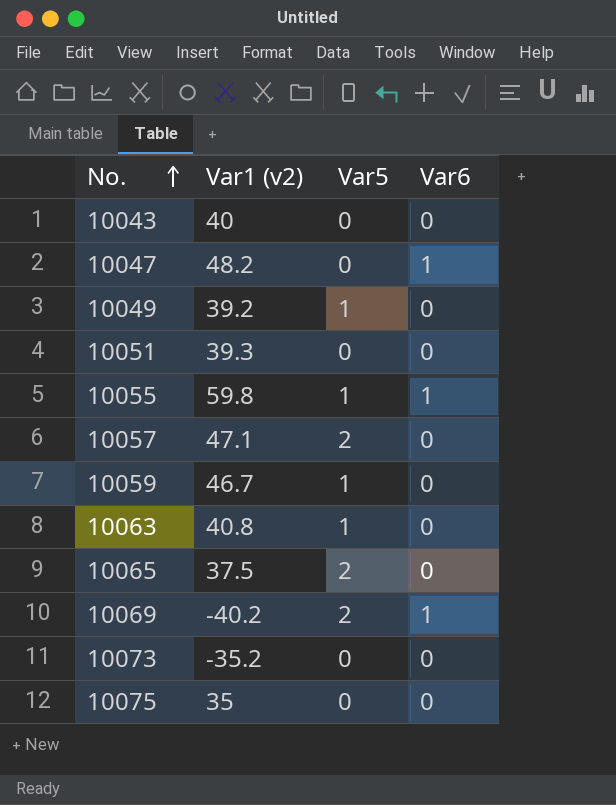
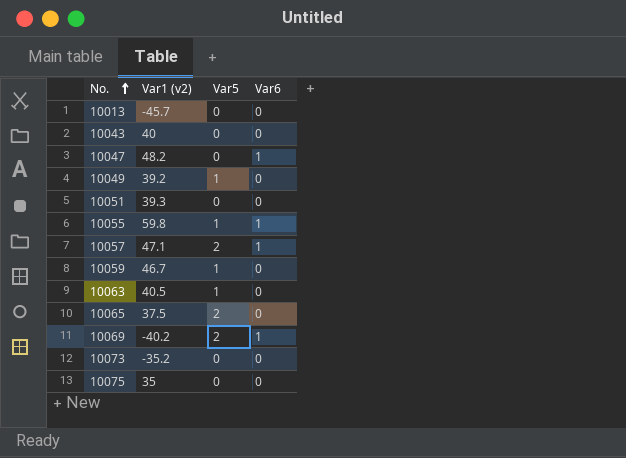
row 10013: none -> -45.7 | 0 | 0
10057 | Var6: 0 -> 1
10063 | Var1 (v2): 40.8 -> 40.5

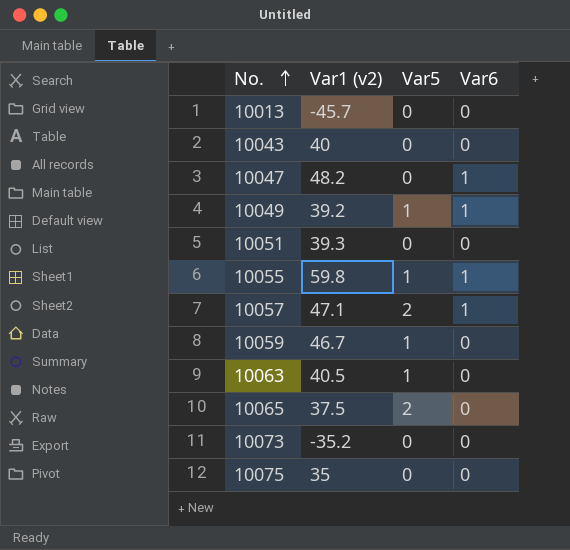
row 10069: -40.2 | 2 | 1 -> none
10049 | Var6: 0 -> 1

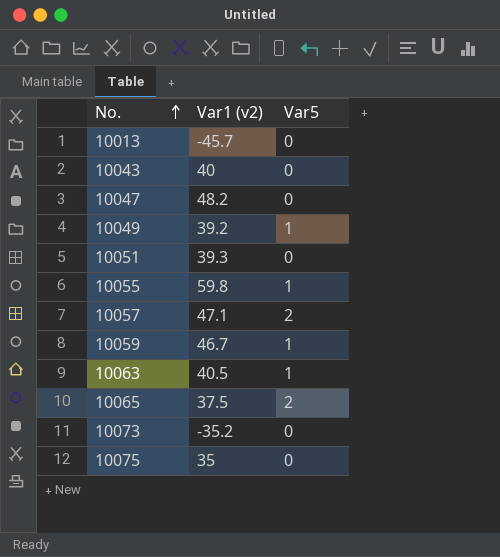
column Var6 | position: 4 -> none

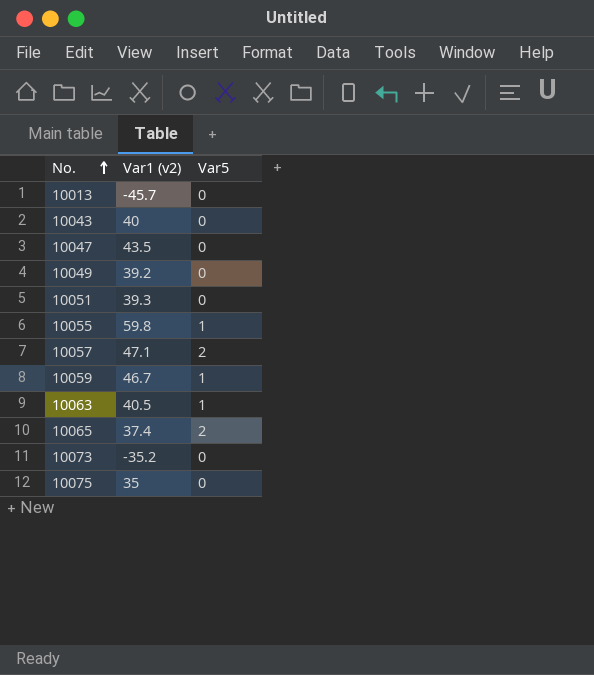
10047 | Var1 (v2): 48.2 -> 43.5
10049 | Var5: 1 -> 0
10065 | Var1 (v2): 37.5 -> 37.4

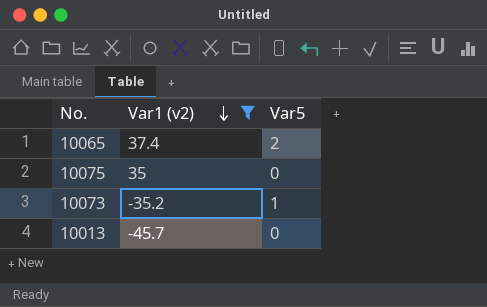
filter: none -> Var1 (v2) <= 37.4
row order: No. ascending -> Var1 (v2) descending
10073 | Var5: 0 -> 1

